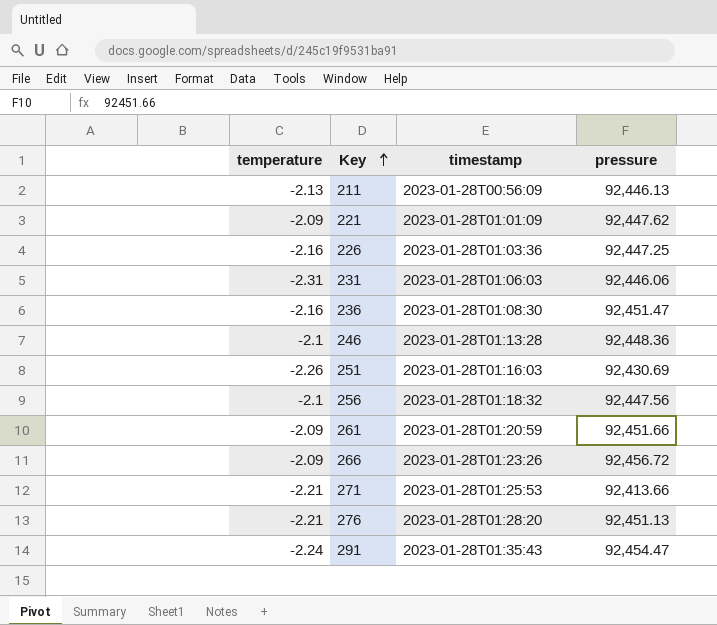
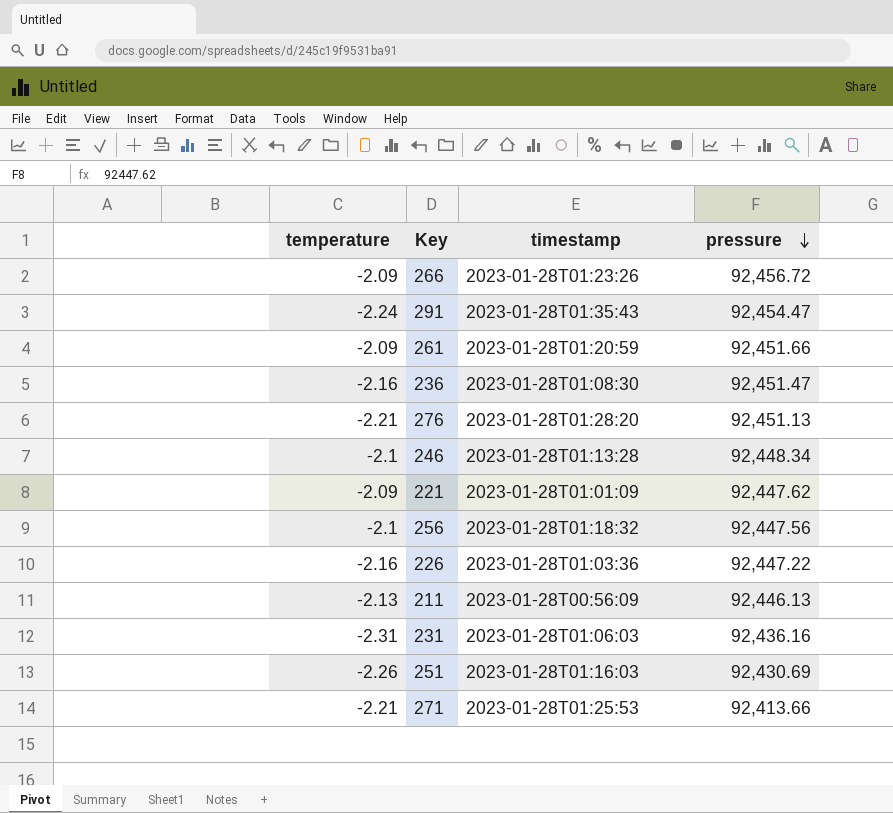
row order: Key ascending -> pressure descending
246 | pressure: 92,448.36 -> 92,448.34
226 | pressure: 92,447.25 -> 92,447.22
231 | pressure: 92,446.06 -> 92,436.16

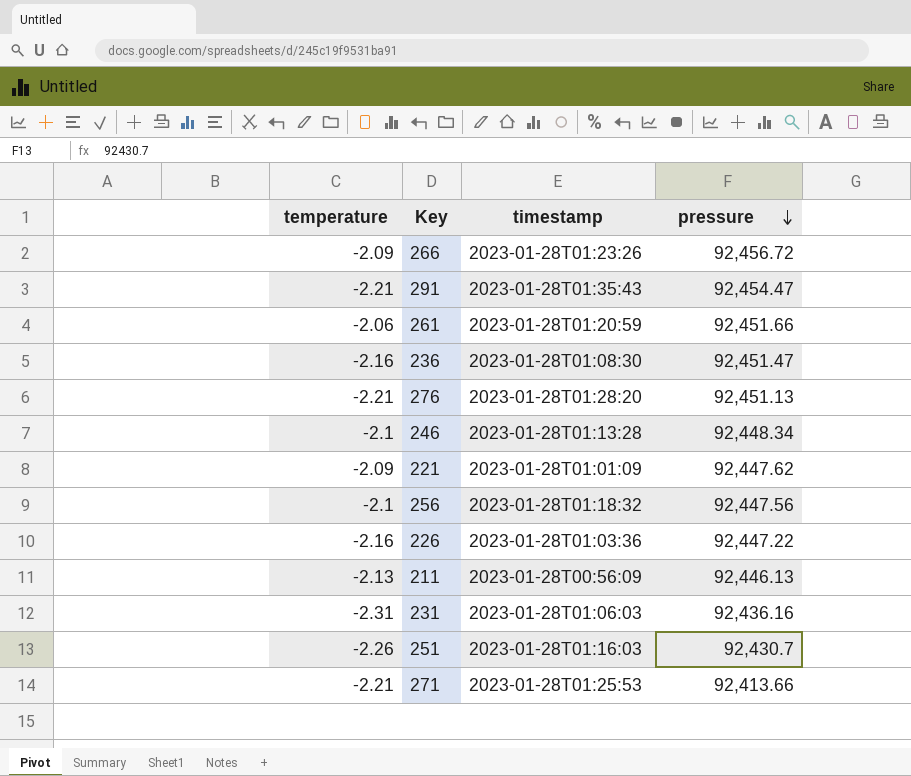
291 | temperature: -2.24 -> -2.21
261 | temperature: -2.09 -> -2.06
251 | pressure: 92,430.69 -> 92,430.7

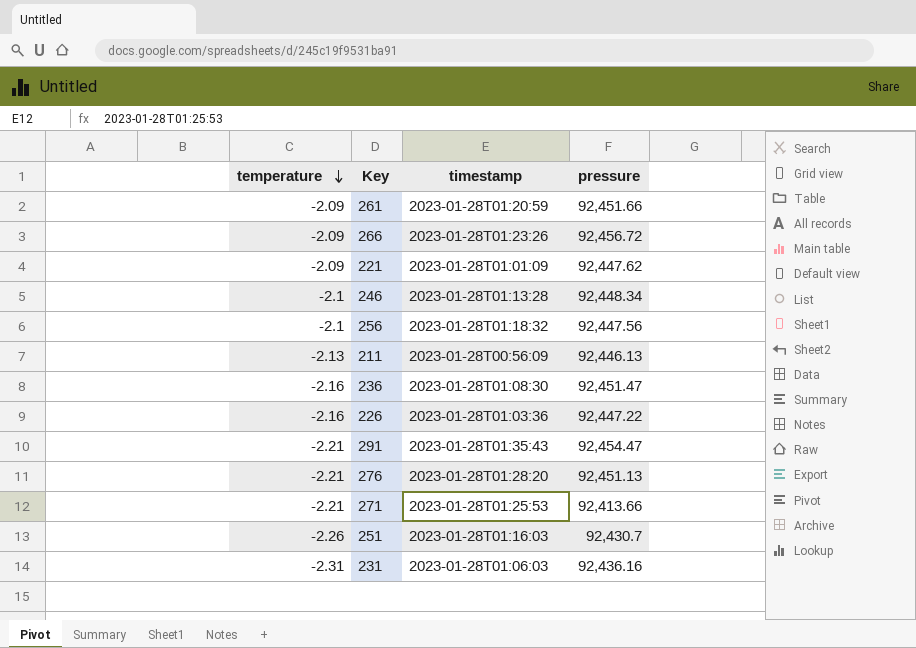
row order: pressure descending -> temperature descending
261 | temperature: -2.06 -> -2.09

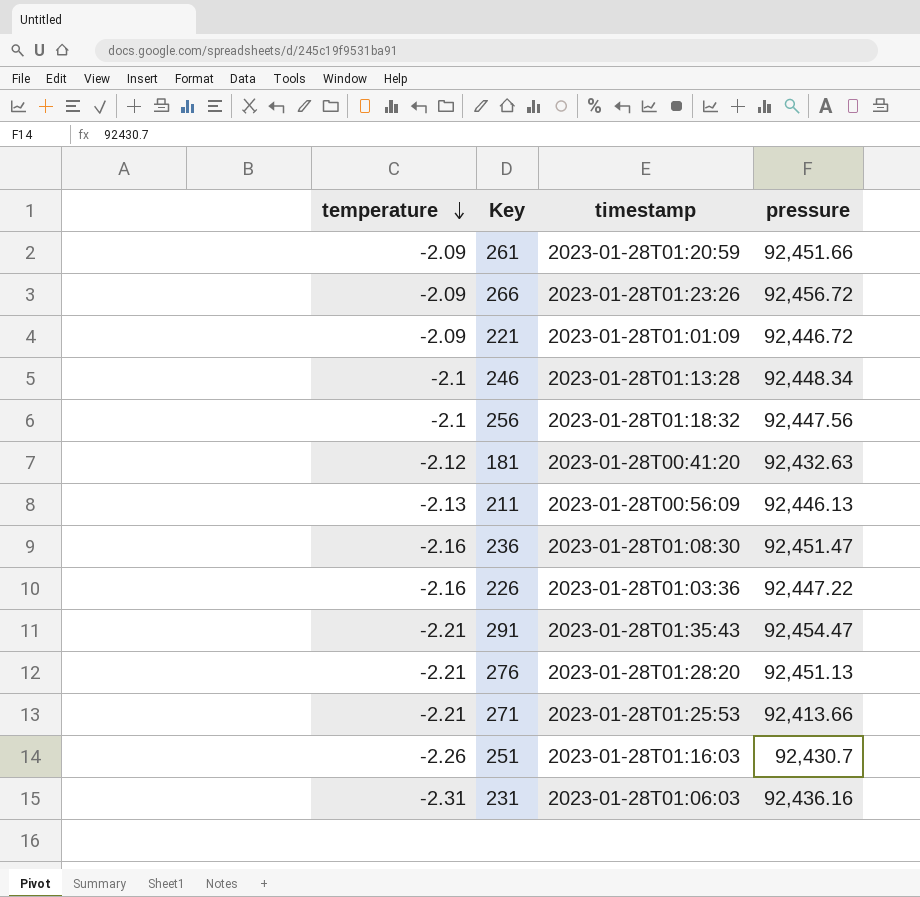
221 | pressure: 92,447.62 -> 92,446.72
row 181: none -> -2.12 | 2023-01-28T00:41:20 | 92,432.63

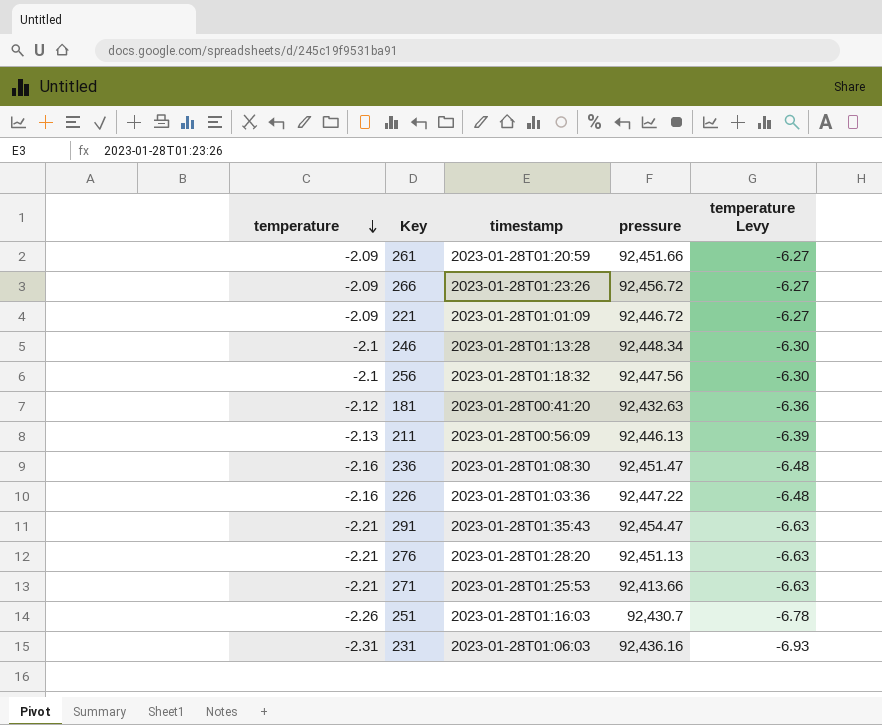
column temperature Levy | formula: none -> [temperature] * 3

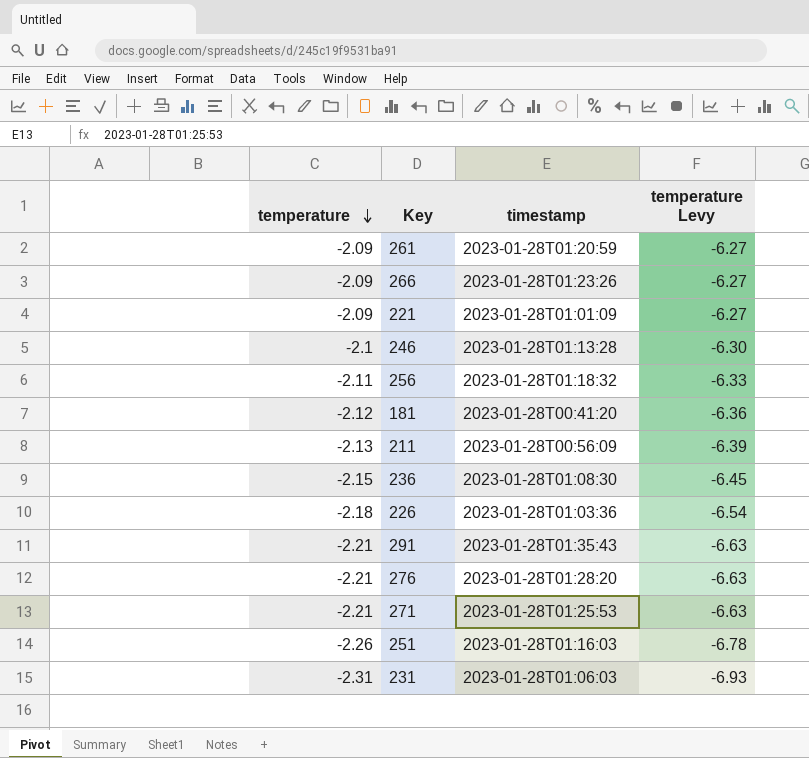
column pressure | position: 4 -> none
256 | temperature: -2.1 -> -2.11
256 | temperature Levy: -6.30 -> -6.33
236 | temperature: -2.16 -> -2.15
236 | temperature Levy: -6.48 -> -6.45
226 | temperature: -2.16 -> -2.18
226 | temperature Levy: -6.48 -> -6.54

